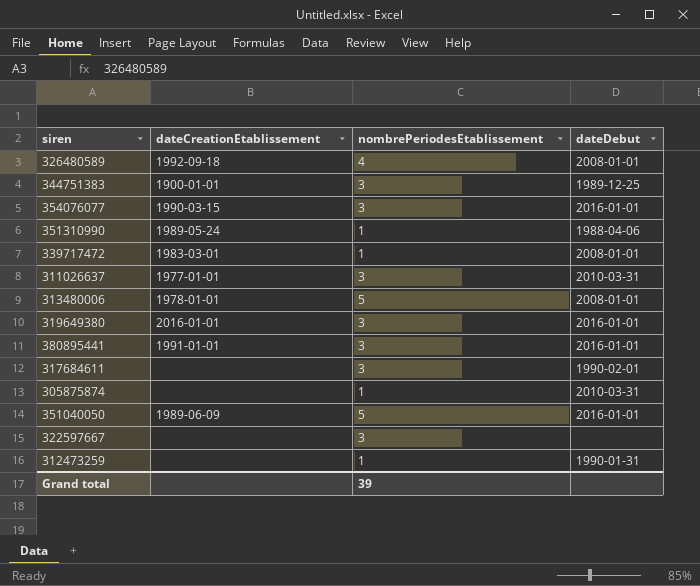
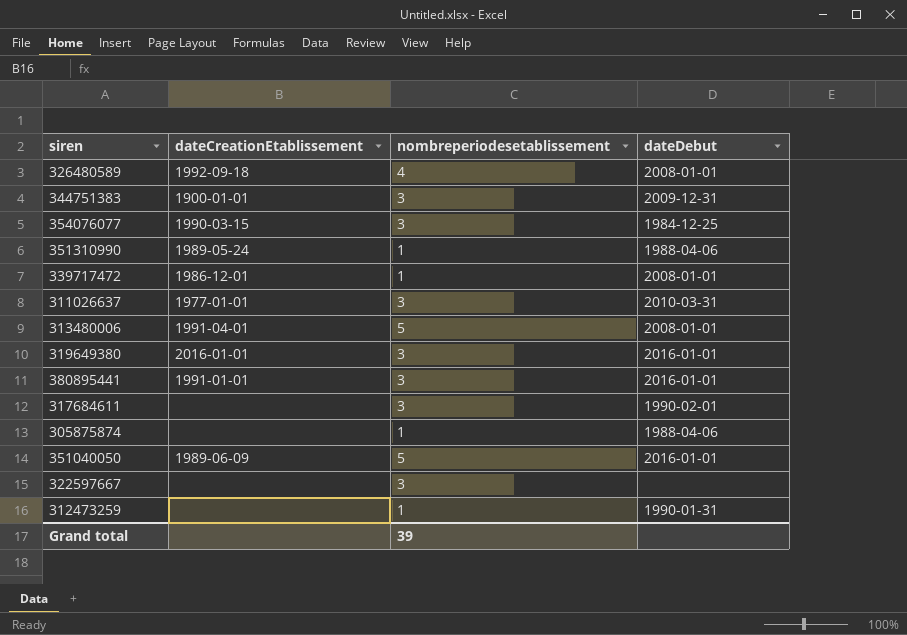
column name: nombrePeriodesEtablissement -> nombreperiodesetablissement
344751383 | dateDebut: 1989-12-25 -> 2009-12-31
354076077 | dateDebut: 2016-01-01 -> 1984-12-25
339717472 | dateCreationEtablissement: 1983-03-01 -> 1986-12-01
313480006 | dateCreationEtablissement: 1978-01-01 -> 1991-04-01
305875874 | dateDebut: 2010-03-31 -> 1988-04-06

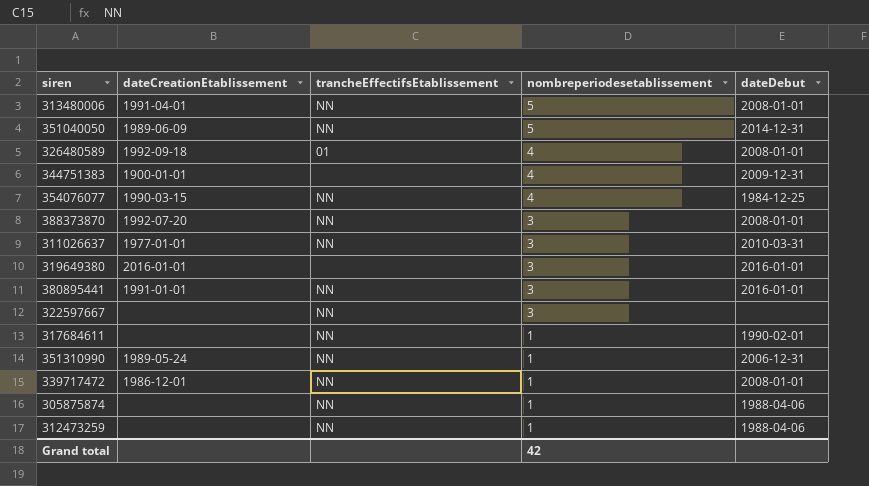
row order: none -> nombreperiodesetablissement descending
column trancheEffectifsEtablissement | position: none -> 3
351040050 | dateDebut: 2016-01-01 -> 2014-12-31
344751383 | nombreperiodesetablissement: 3 -> 4
354076077 | nombreperiodesetablissement: 3 -> 4
row 388373870: none -> 1992-07-20 | NN | 3 | 2008-01-01
317684611 | nombreperiodesetablissement: 3 -> 1
351310990 | dateDebut: 1988-04-06 -> 2006-12-31
312473259 | dateDebut: 1990-01-31 -> 1988-04-06
Grand total | nombreperiodesetablissement: 39 -> 42

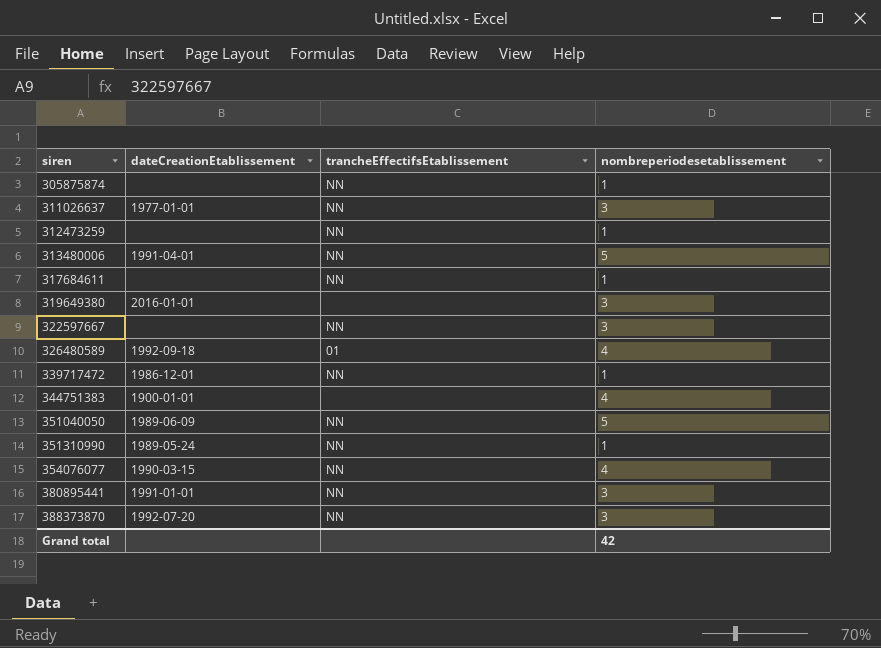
row order: nombreperiodesetablissement descending -> siren ascending
column dateDebut | position: 5 -> none

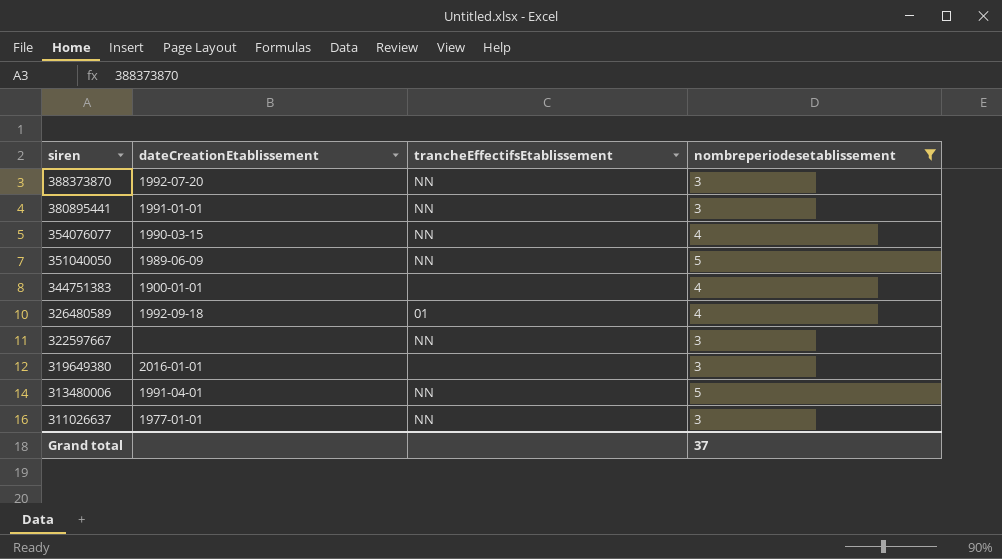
filter: none -> nombreperiodesetablissement != 1
row order: siren ascending -> siren descending
Grand total | nombreperiodesetablissement: 42 -> 37

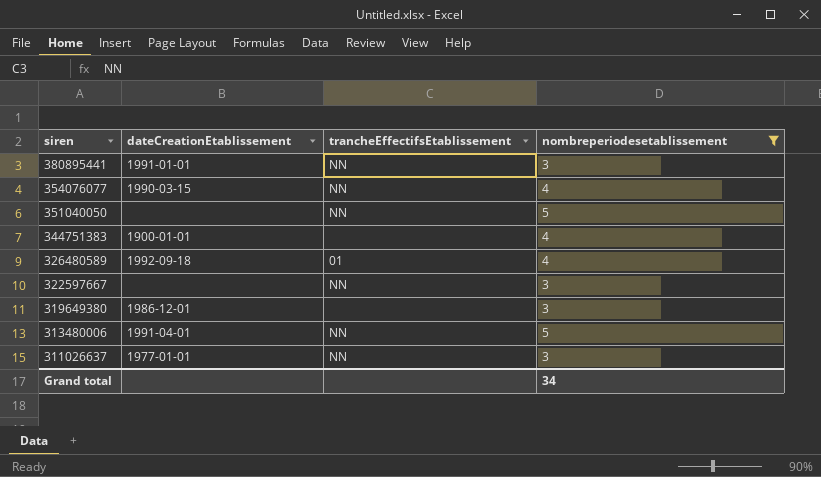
row 388373870: 1992-07-20 | NN | 3 -> none
351040050 | dateCreationEtablissement: 1989-06-09 -> none
319649380 | dateCreationEtablissement: 2016-01-01 -> 1986-12-01
Grand total | nombreperiodesetablissement: 37 -> 34

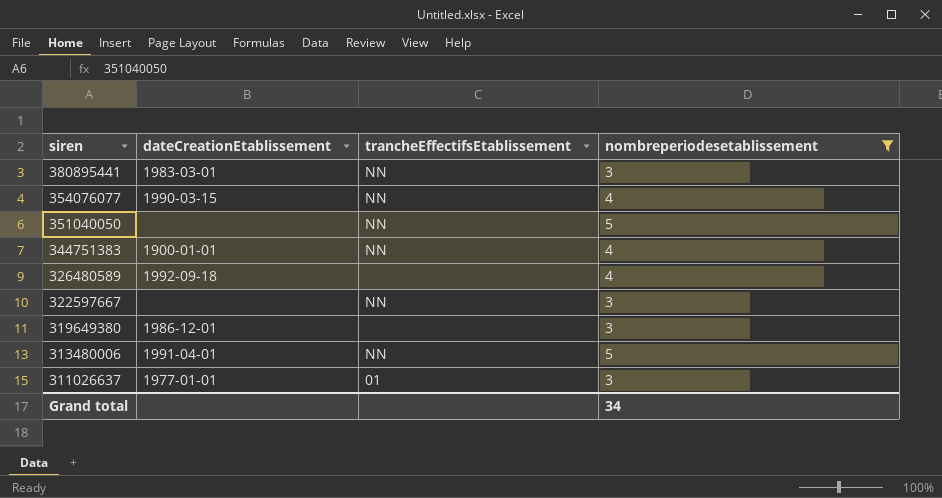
380895441 | dateCreationEtablissement: 1991-01-01 -> 1983-03-01
344751383 | trancheEffectifsEtablissement: none -> NN
326480589 | trancheEffectifsEtablissement: 01 -> none
311026637 | trancheEffectifsEtablissement: NN -> 01

